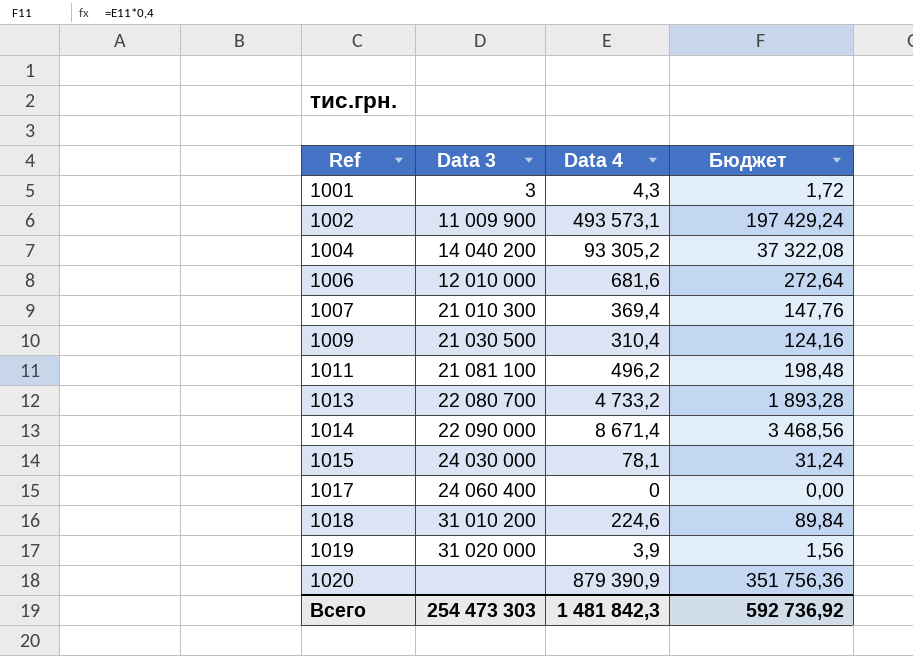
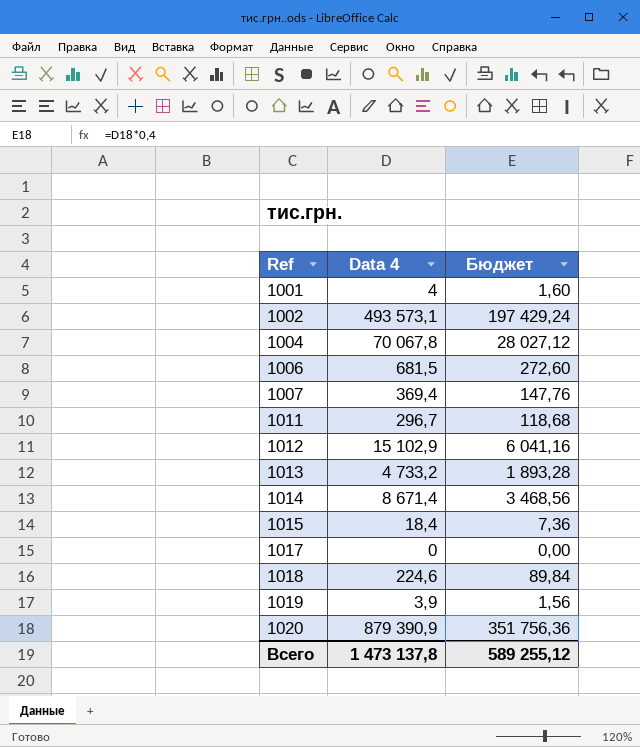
column Data 3 | position: 2 -> none
row 1009: 21 030 500 | 310,4 | 124,16 -> none
1001 | Data 4: 4,3 -> 4
1001 | Бюджет: 1,72 -> 1,60
1004 | Data 4: 93 305,2 -> 70 067,8
1004 | Бюджет: 37 322,08 -> 28 027,12
1006 | Data 4: 681,6 -> 681,5
1006 | Бюджет: 272,64 -> 272,60
1011 | Data 4: 496,2 -> 296,7
1011 | Бюджет: 198,48 -> 118,68
row 1012: none -> 15 102,9 | 6 041,16
1015 | Data 4: 78,1 -> 18,4
1015 | Бюджет: 31,24 -> 7,36
Всего | Data 4: 1 481 842,3 -> 1 473 137,8
Всего | Бюджет: 592 736,92 -> 589 255,12

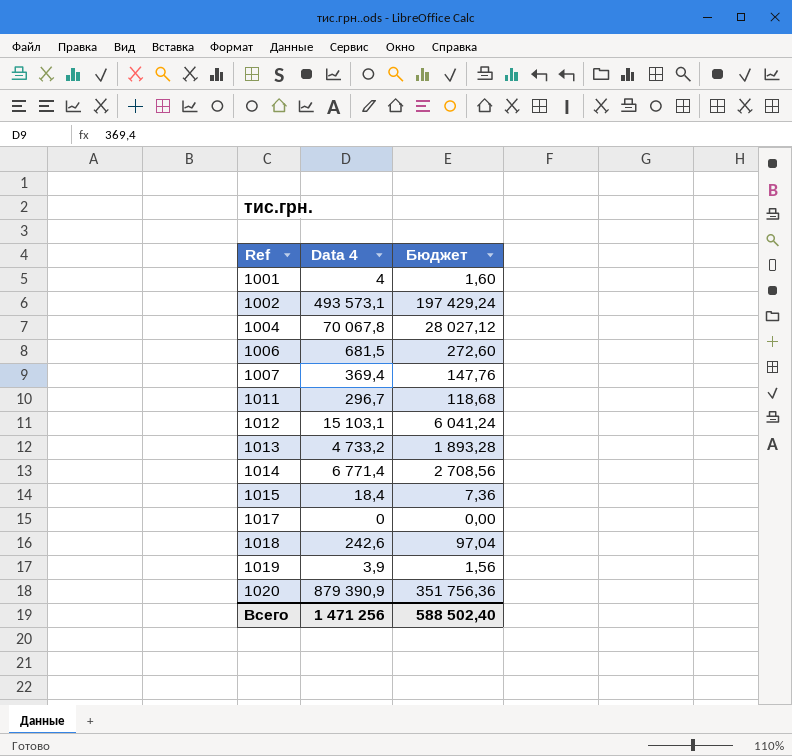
1012 | Data 4: 15 102,9 -> 15 103,1
1012 | Бюджет: 6 041,16 -> 6 041,24
1014 | Data 4: 8 671,4 -> 6 771,4
1014 | Бюджет: 3 468,56 -> 2 708,56
1018 | Data 4: 224,6 -> 242,6
1018 | Бюджет: 89,84 -> 97,04
Всего | Data 4: 1 473 137,8 -> 1 471 256
Всего | Бюджет: 589 255,12 -> 588 502,40

